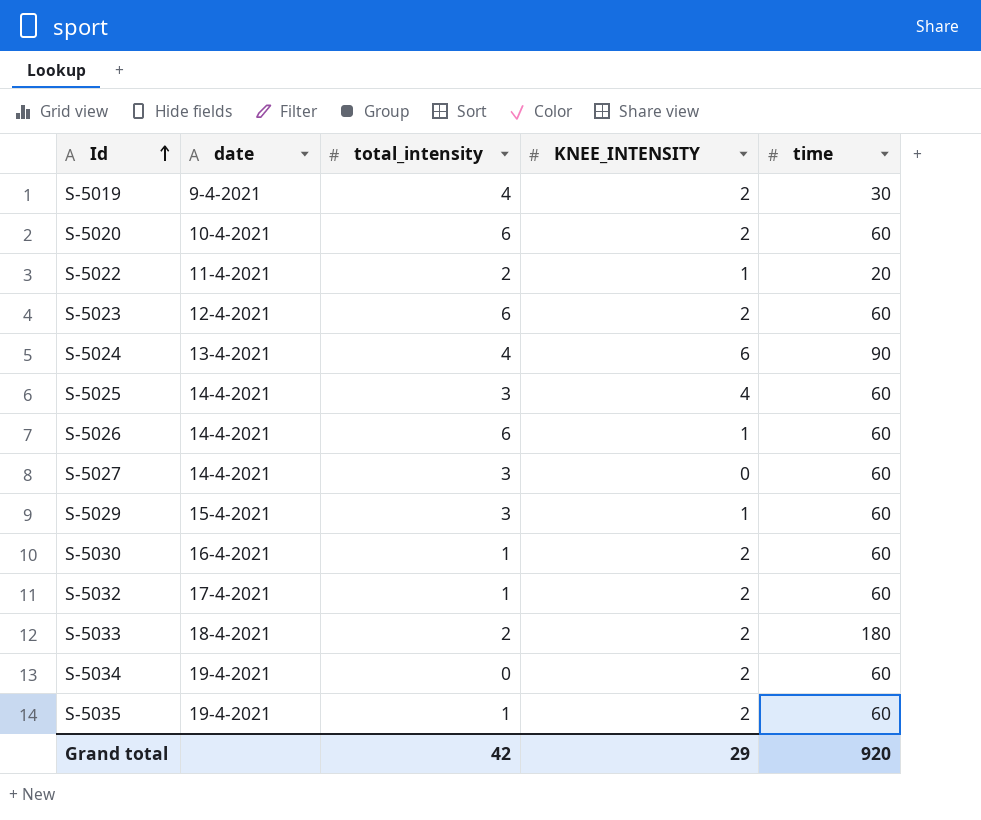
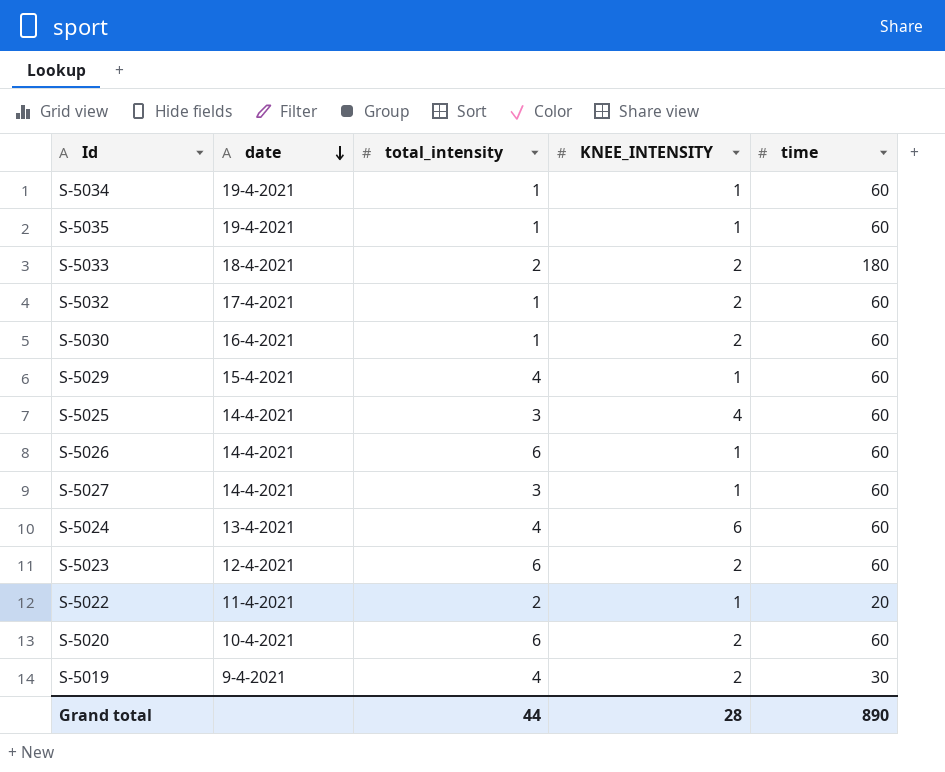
row order: Id ascending -> date descending
S-5034 | total_intensity: 0 -> 1
S-5034 | KNEE_INTENSITY: 2 -> 1
S-5035 | KNEE_INTENSITY: 2 -> 1
S-5029 | total_intensity: 3 -> 4
S-5027 | KNEE_INTENSITY: 0 -> 1
S-5024 | time: 90 -> 60
Grand total | total_intensity: 42 -> 44
Grand total | KNEE_INTENSITY: 29 -> 28
Grand total | time: 920 -> 890

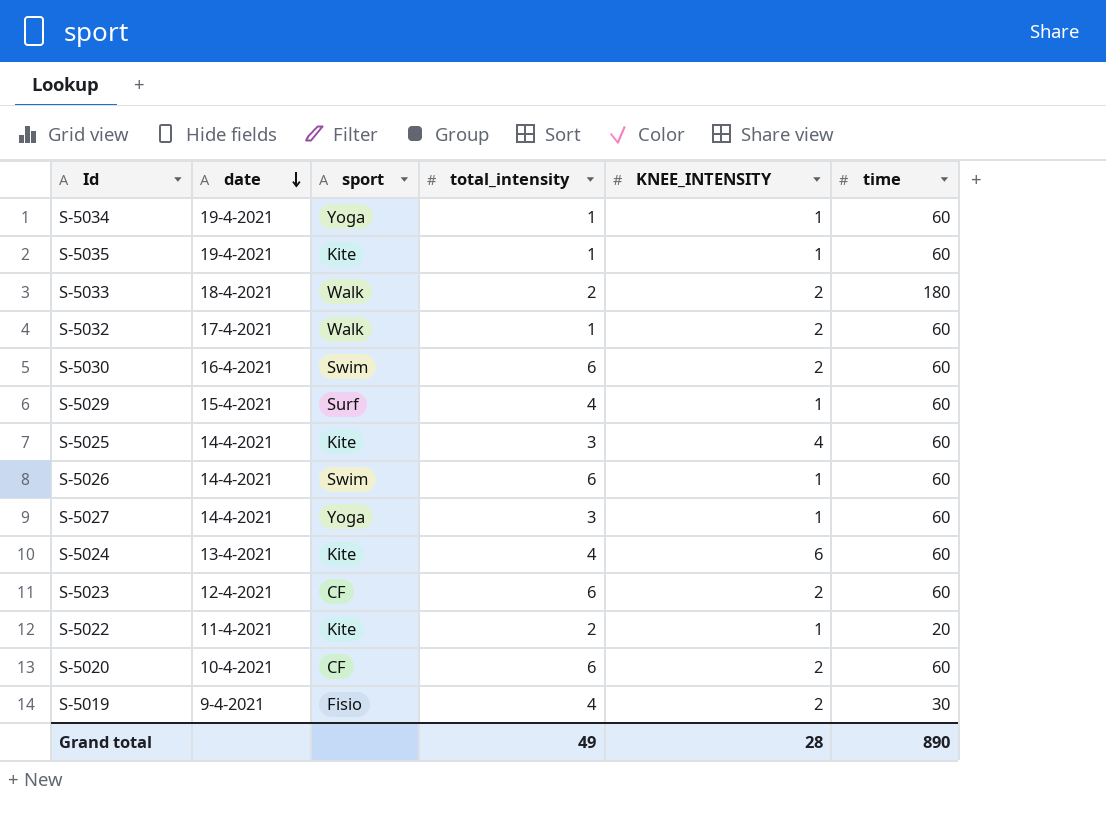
column sport | position: none -> 3
S-5030 | total_intensity: 1 -> 6
Grand total | total_intensity: 44 -> 49

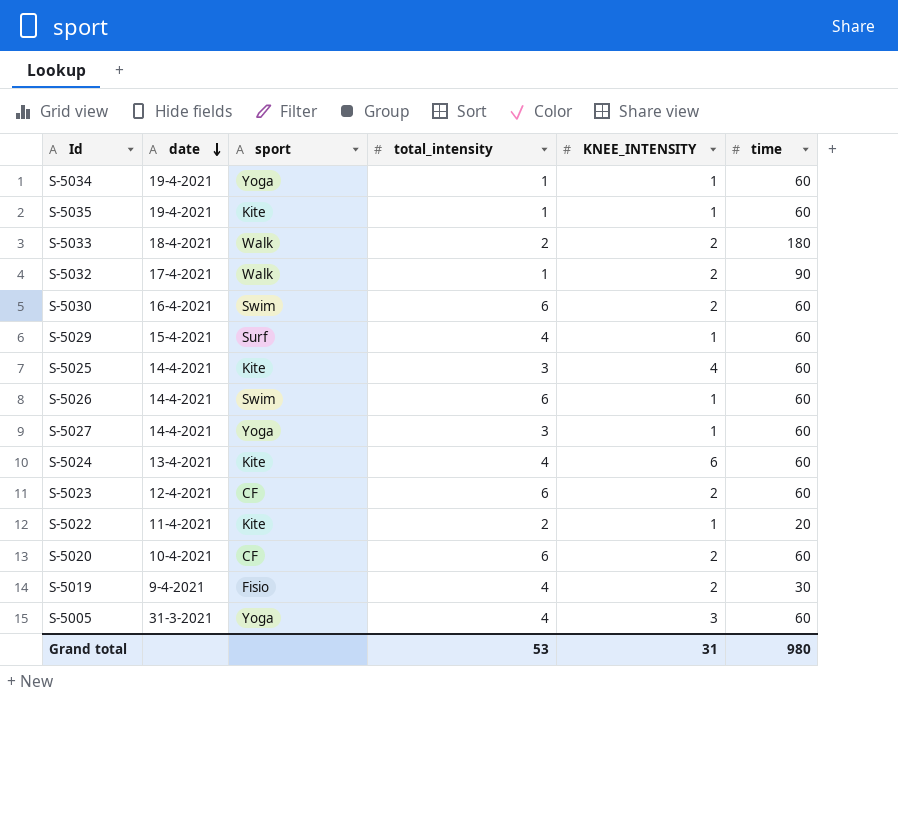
S-5032 | time: 60 -> 90
row S-5005: none -> 31-3-2021 | Yoga | 4 | 3 | 60
Grand total | total_intensity: 49 -> 53
Grand total | KNEE_INTENSITY: 28 -> 31
Grand total | time: 890 -> 980

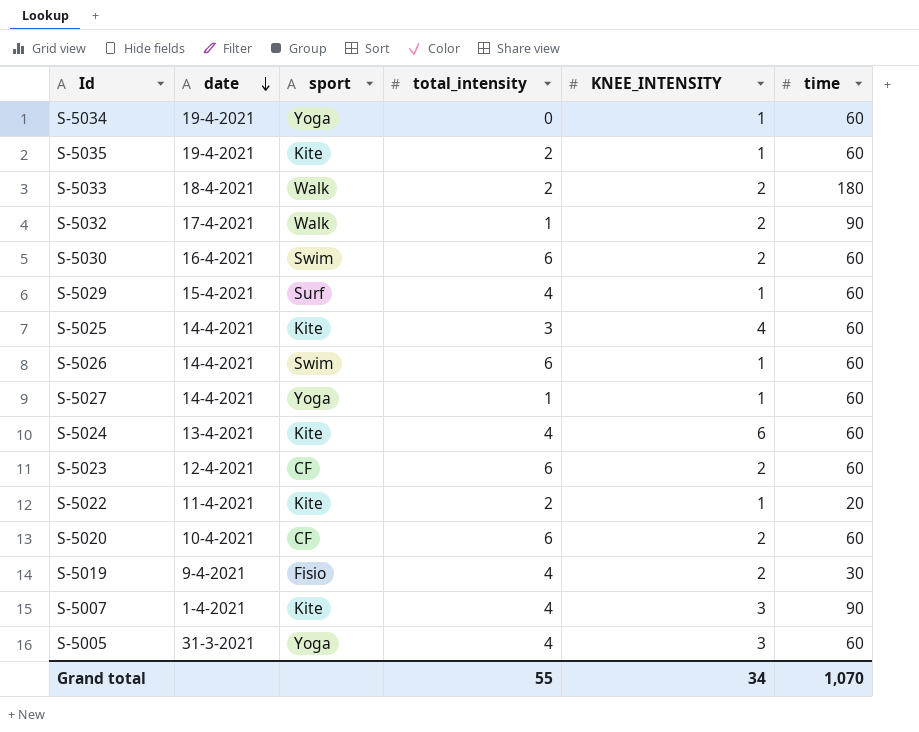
S-5034 | total_intensity: 1 -> 0
S-5035 | total_intensity: 1 -> 2
S-5027 | total_intensity: 3 -> 1
row S-5007: none -> 1-4-2021 | Kite | 4 | 3 | 90
Grand total | total_intensity: 53 -> 55
Grand total | KNEE_INTENSITY: 31 -> 34
Grand total | time: 980 -> 1,070

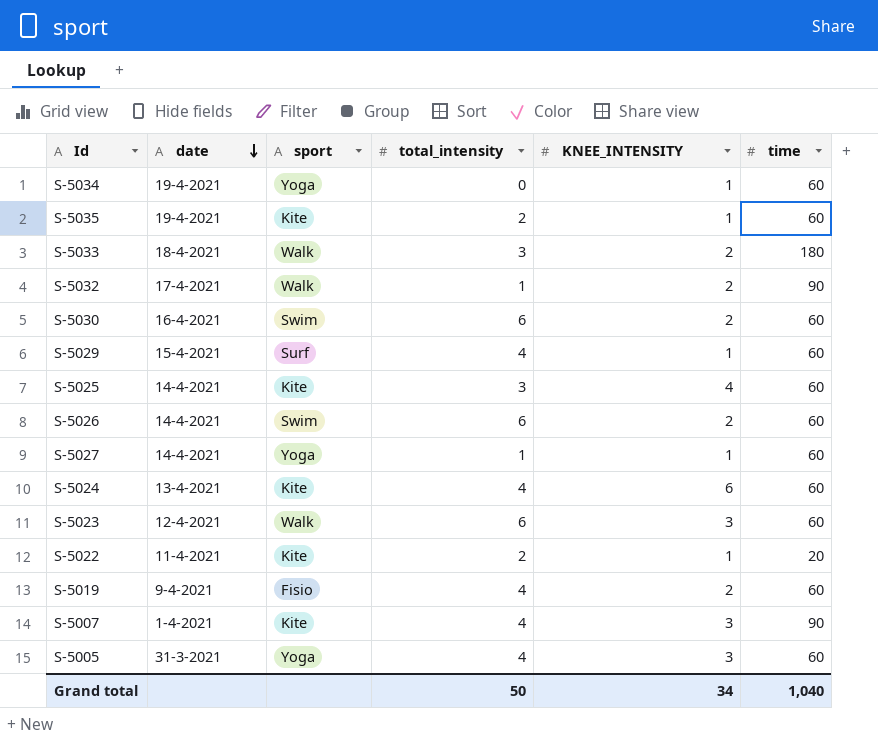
row S-5020: 10-4-2021 | CF | 6 | 2 | 60 -> none
S-5033 | total_intensity: 2 -> 3
S-5026 | KNEE_INTENSITY: 1 -> 2
S-5023 | sport: CF -> Walk
S-5023 | KNEE_INTENSITY: 2 -> 3
S-5019 | time: 30 -> 60
Grand total | total_intensity: 55 -> 50
Grand total | time: 1,070 -> 1,040

